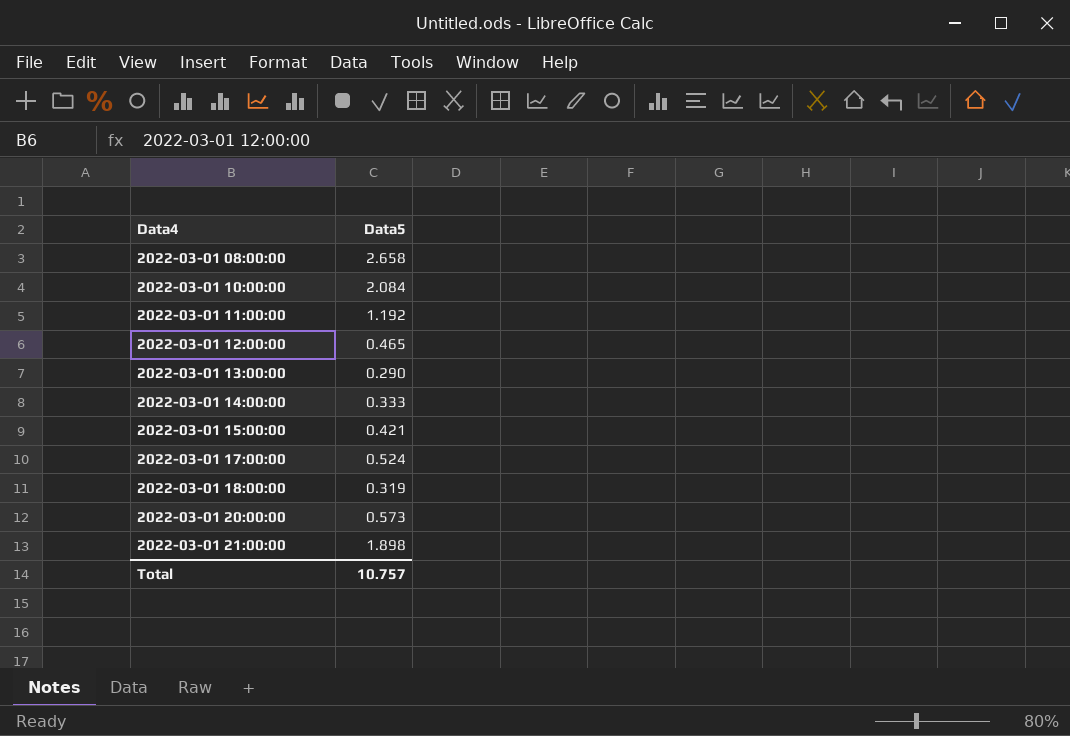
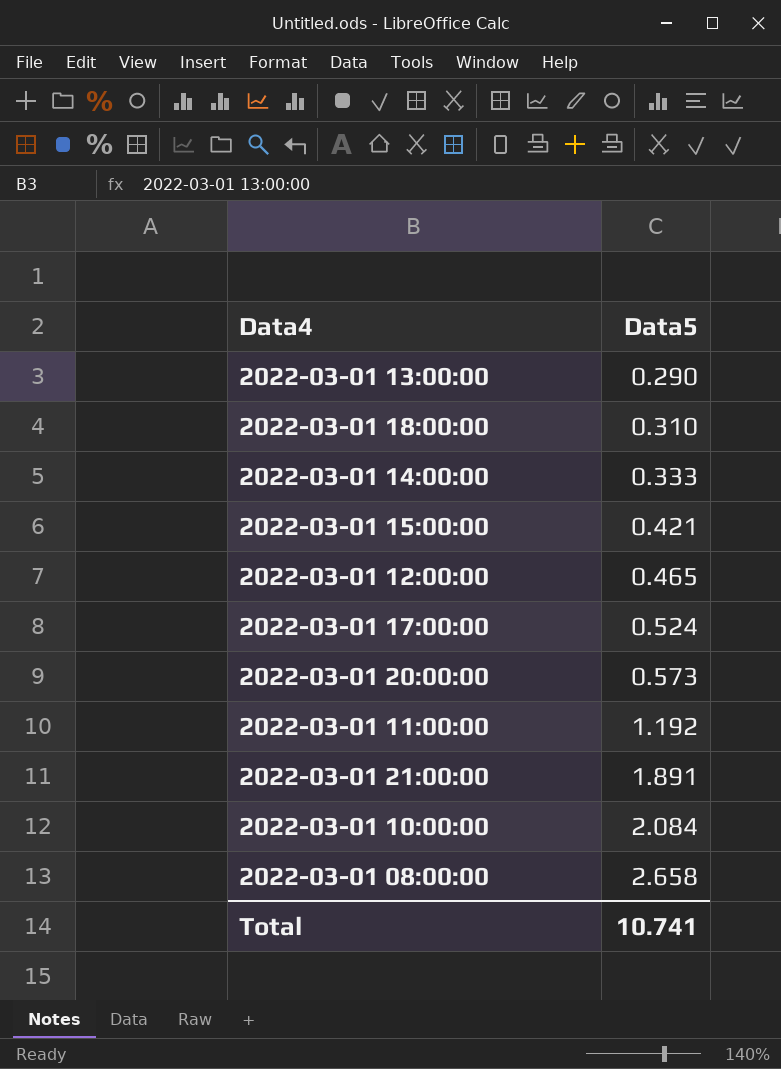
row order: Data4 ascending -> Data5 ascending
2022-03-01 18:00:00 | Data5: 0.319 -> 0.310
2022-03-01 21:00:00 | Data5: 1.898 -> 1.891
Total | Data5: 10.757 -> 10.741

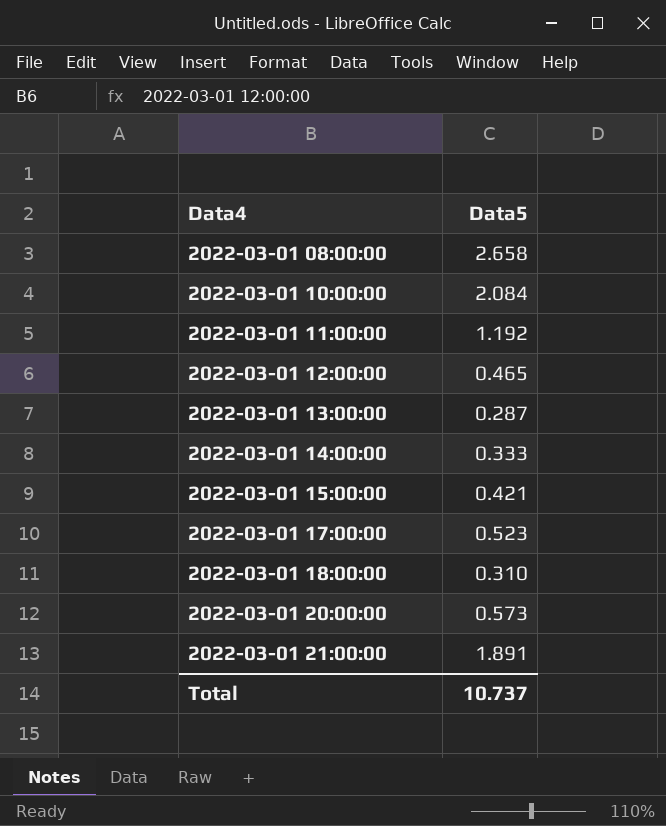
row order: Data5 ascending -> Data4 ascending
2022-03-01 13:00:00 | Data5: 0.290 -> 0.287
2022-03-01 17:00:00 | Data5: 0.524 -> 0.523
Total | Data5: 10.741 -> 10.737

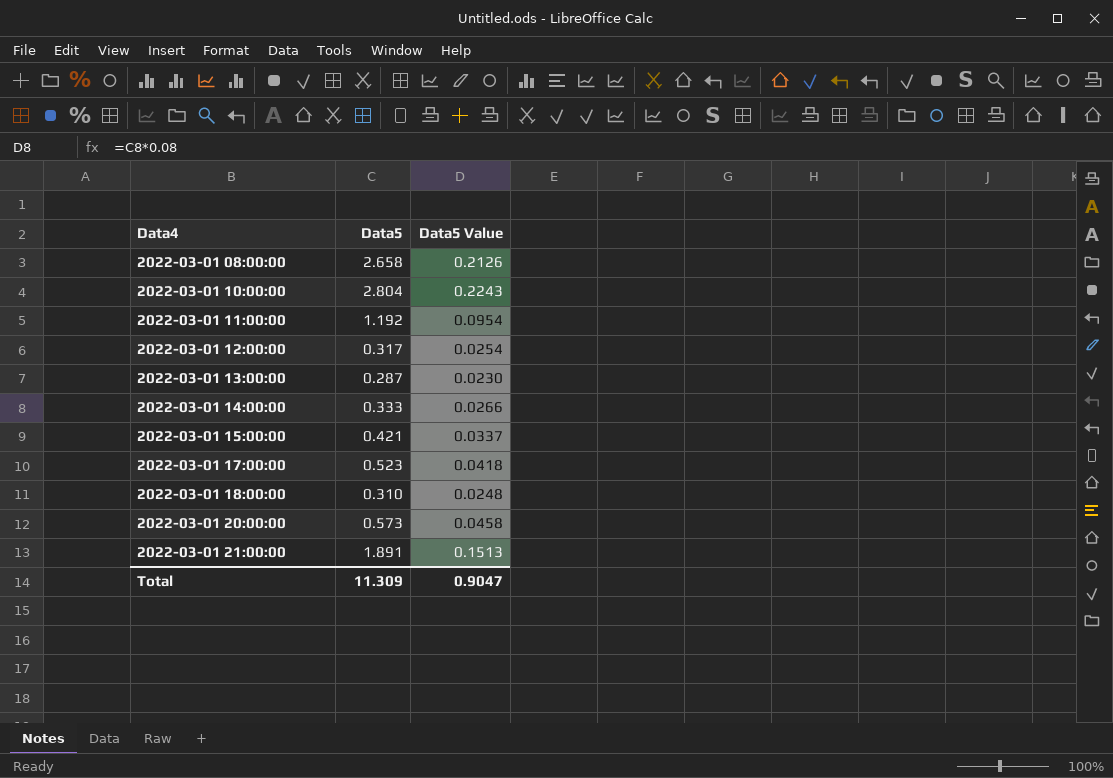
column Data5 Value | formula: none -> [Data5] * 0.08
2022-03-01 10:00:00 | Data5: 2.084 -> 2.804
2022-03-01 12:00:00 | Data5: 0.465 -> 0.317
Total | Data5: 10.737 -> 11.309

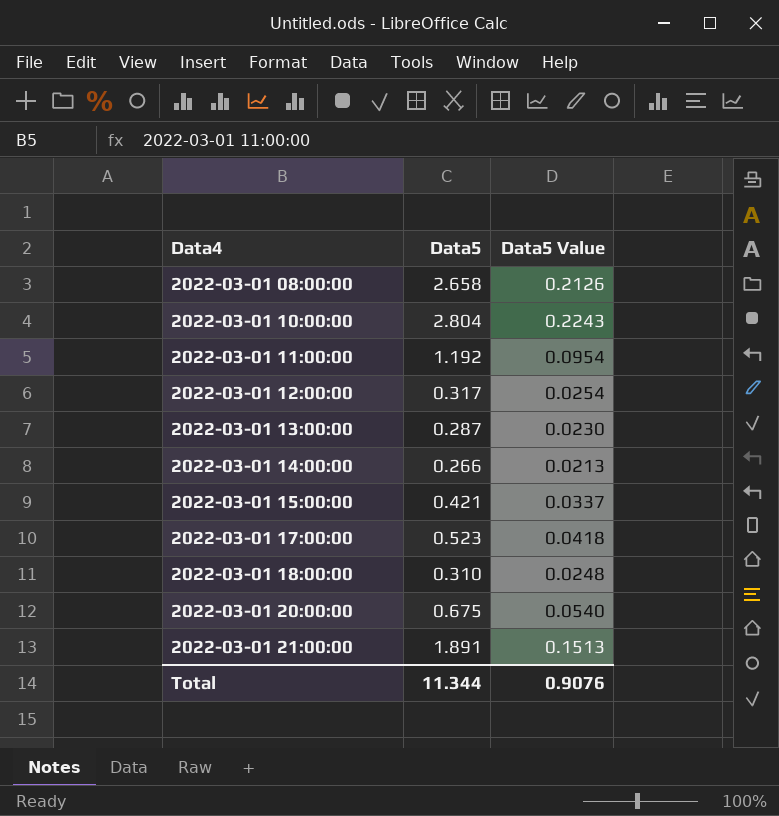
2022-03-01 14:00:00 | Data5: 0.333 -> 0.266
2022-03-01 14:00:00 | Data5 Value: 0.0266 -> 0.0213
2022-03-01 20:00:00 | Data5: 0.573 -> 0.675
2022-03-01 20:00:00 | Data5 Value: 0.0458 -> 0.0540
Total | Data5: 11.309 -> 11.344
Total | Data5 Value: 0.9047 -> 0.9076

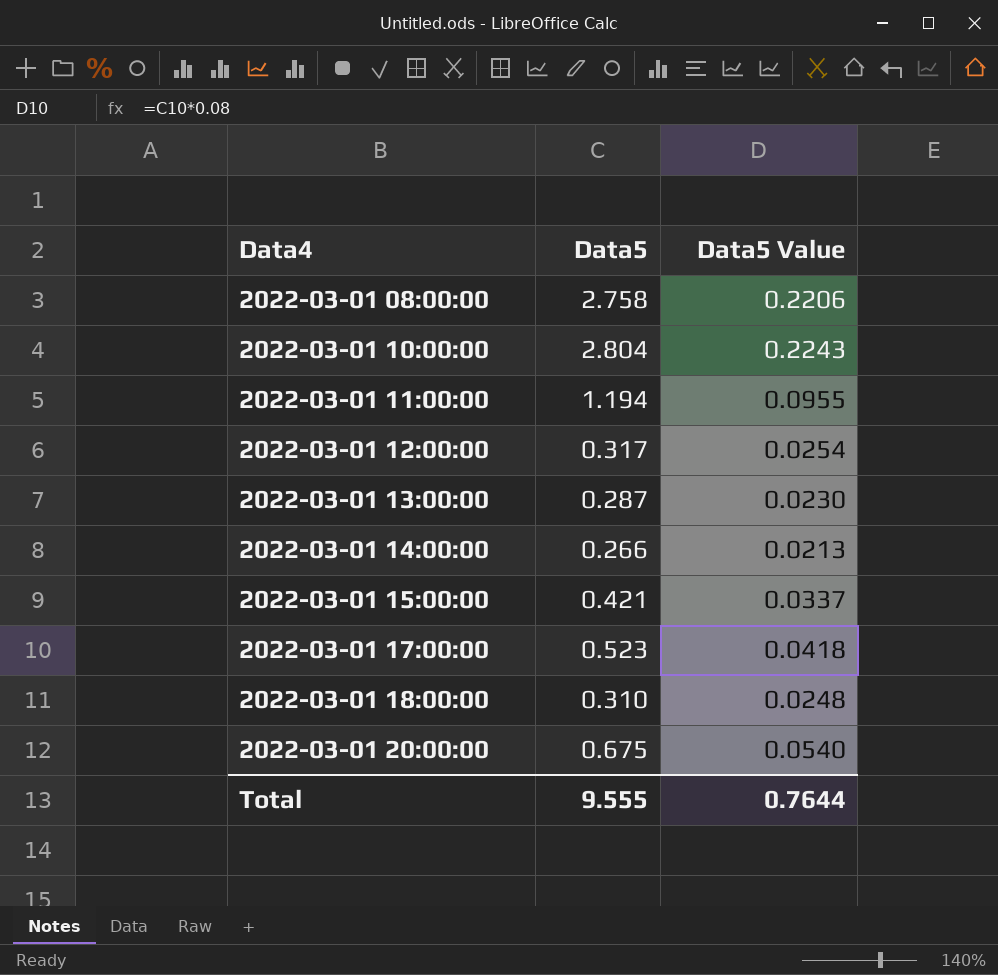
row 2022-03-01 21:00:00: 1.891 | 0.1513 -> none
2022-03-01 08:00:00 | Data5: 2.658 -> 2.758
2022-03-01 08:00:00 | Data5 Value: 0.2126 -> 0.2206
2022-03-01 11:00:00 | Data5: 1.192 -> 1.194
2022-03-01 11:00:00 | Data5 Value: 0.0954 -> 0.0955
Total | Data5: 11.344 -> 9.555
Total | Data5 Value: 0.9076 -> 0.7644

